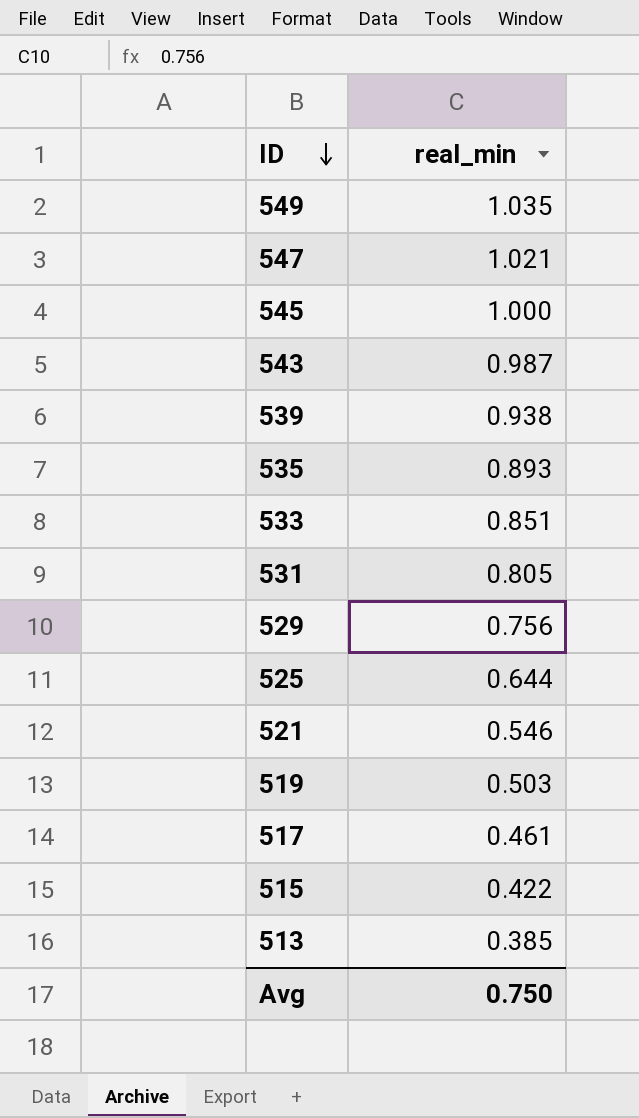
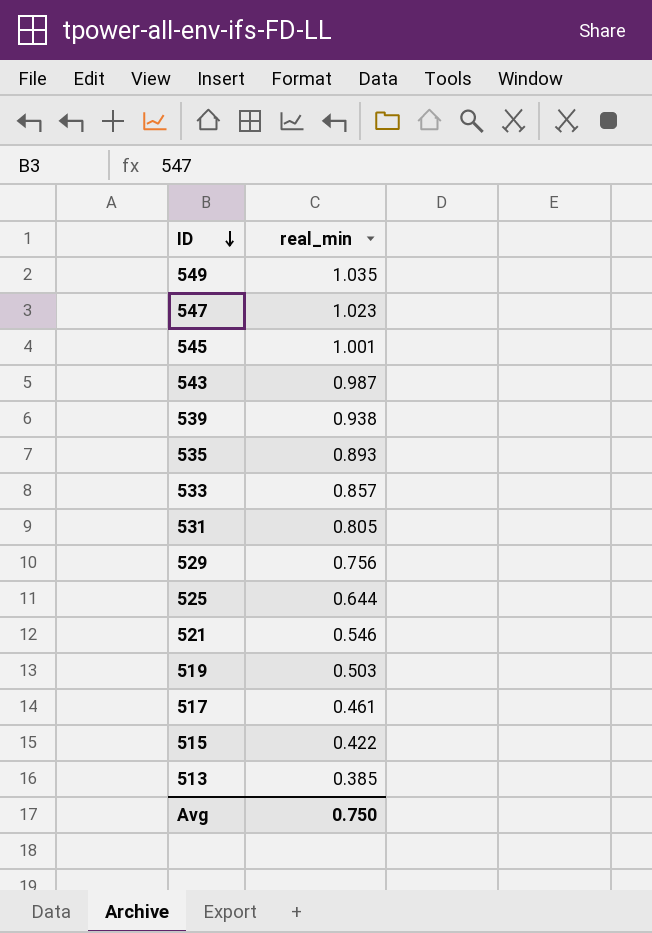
547 | real_min: 1.021 -> 1.023
545 | real_min: 1.000 -> 1.001
533 | real_min: 0.851 -> 0.857

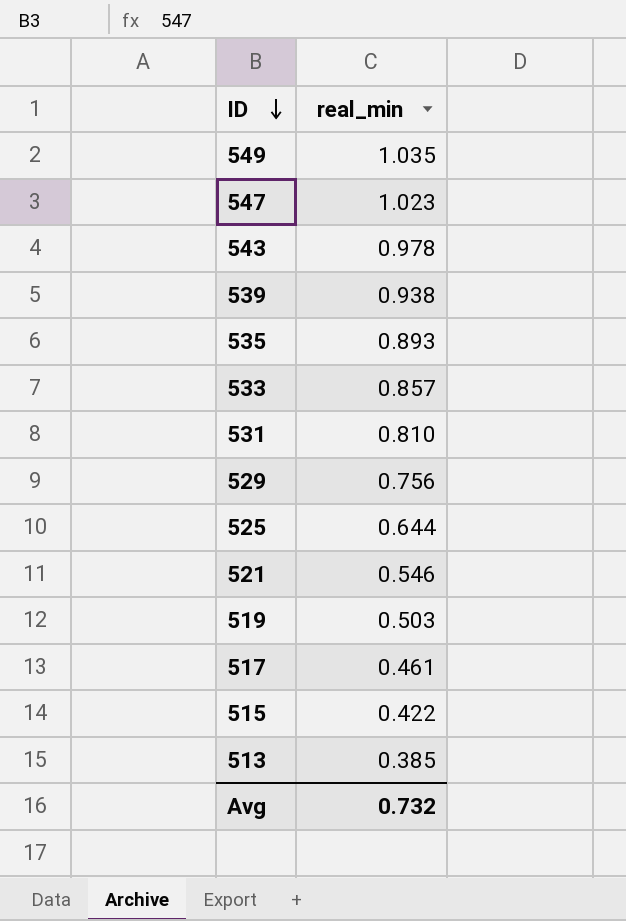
row 545: 1.001 -> none
543 | real_min: 0.987 -> 0.978
531 | real_min: 0.805 -> 0.810
Avg | real_min: 0.750 -> 0.732

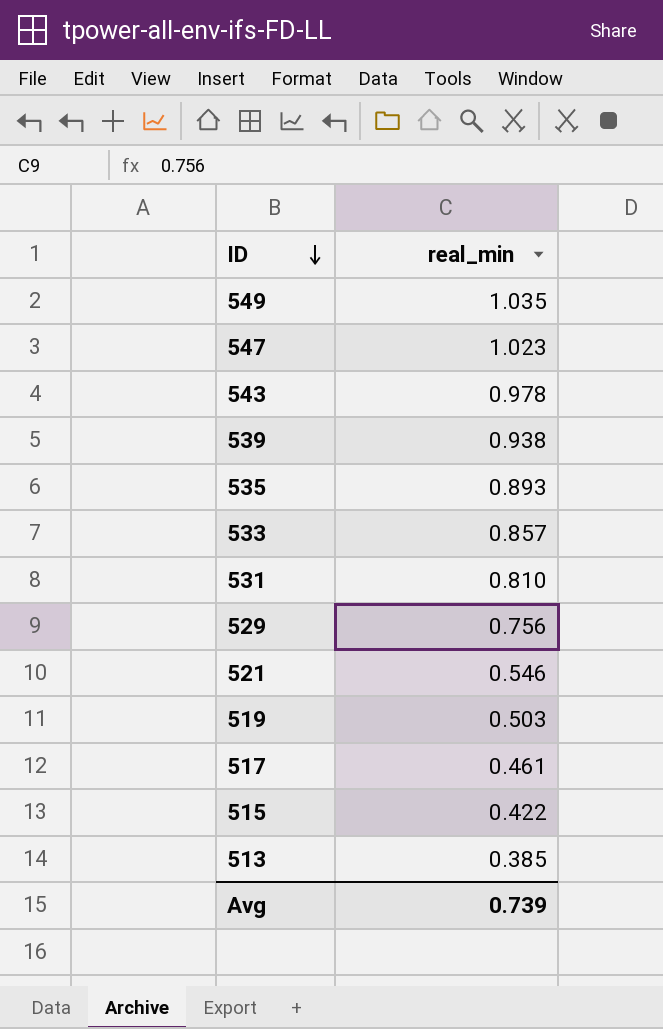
row 525: 0.644 -> none
Avg | real_min: 0.732 -> 0.739

